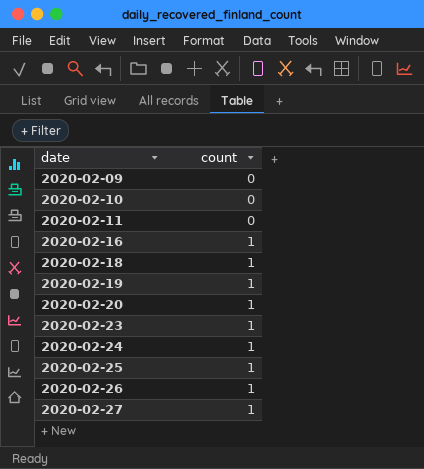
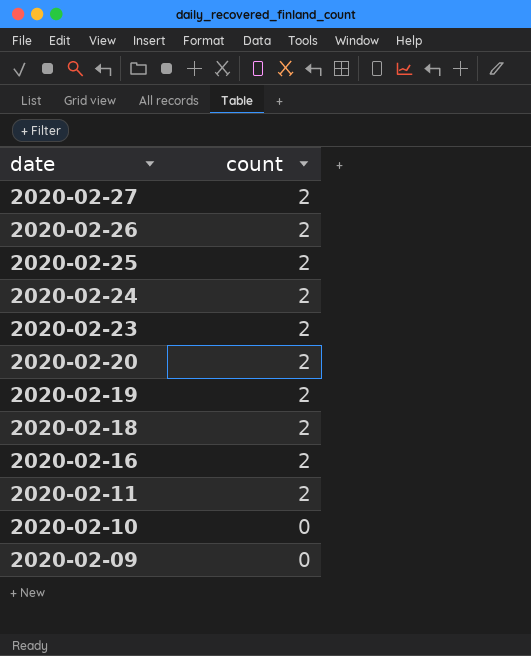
row order: date ascending -> date descending
2020-02-27 | count: 1 -> 2
2020-02-26 | count: 1 -> 2
2020-02-25 | count: 1 -> 2
2020-02-24 | count: 1 -> 2
2020-02-23 | count: 1 -> 2
2020-02-20 | count: 1 -> 2
2020-02-19 | count: 1 -> 2
2020-02-18 | count: 1 -> 2
2020-02-16 | count: 1 -> 2
2020-02-11 | count: 0 -> 2

